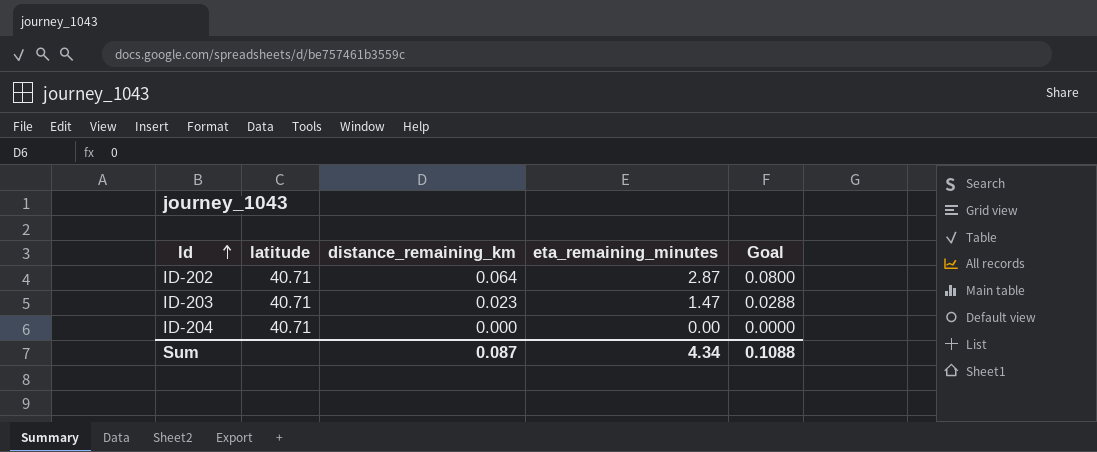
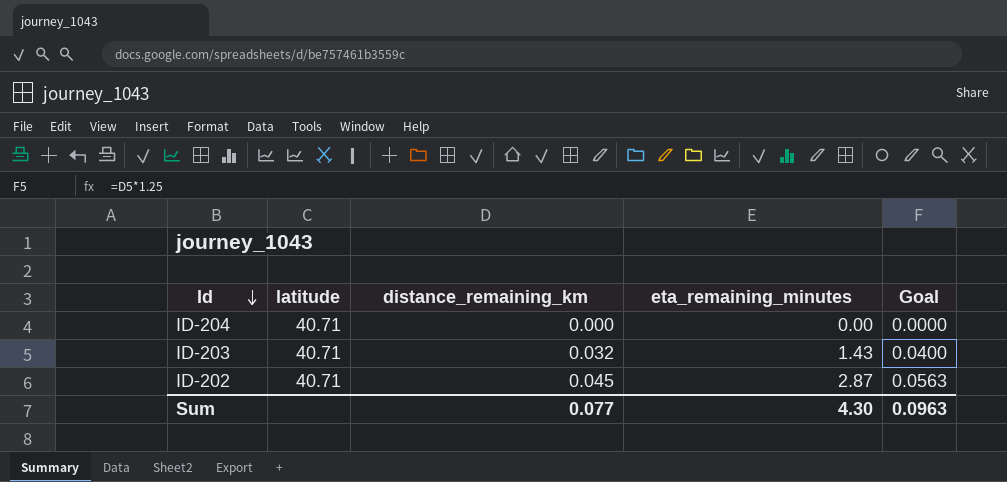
row order: Id ascending -> Id descending
ID-203 | distance_remaining_km: 0.023 -> 0.032
ID-203 | eta_remaining_minutes: 1.47 -> 1.43
ID-203 | Goal: 0.0288 -> 0.0400
ID-202 | distance_remaining_km: 0.064 -> 0.045
ID-202 | Goal: 0.0800 -> 0.0563
Sum | distance_remaining_km: 0.087 -> 0.077
Sum | eta_remaining_minutes: 4.34 -> 4.30
Sum | Goal: 0.1088 -> 0.0963

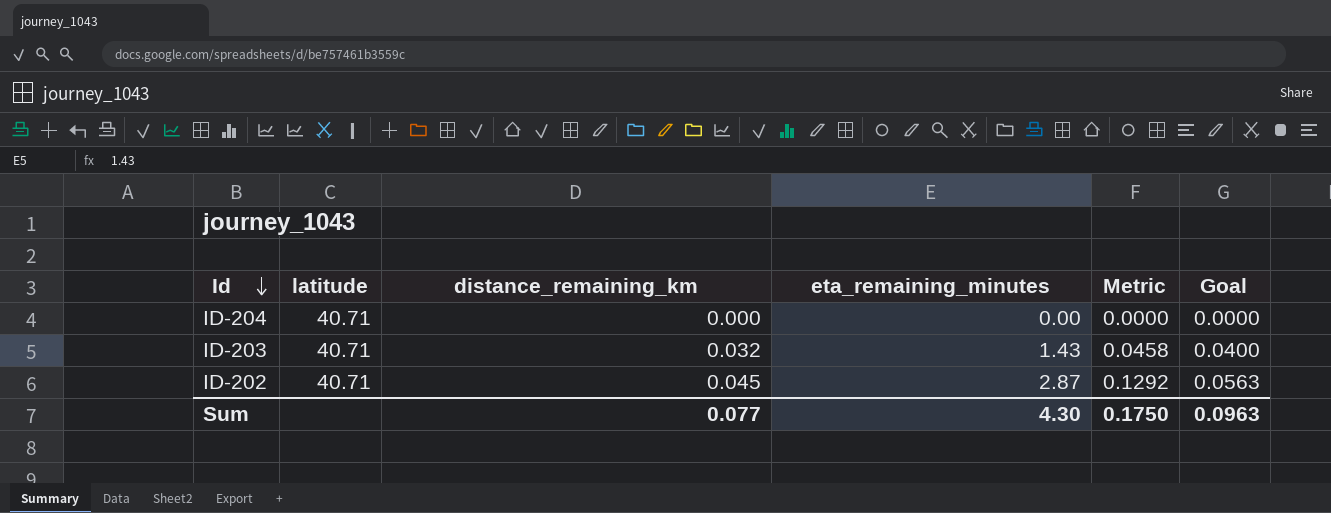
column Metric | formula: none -> [distance_remaining_km] * [eta_remaining_minutes]

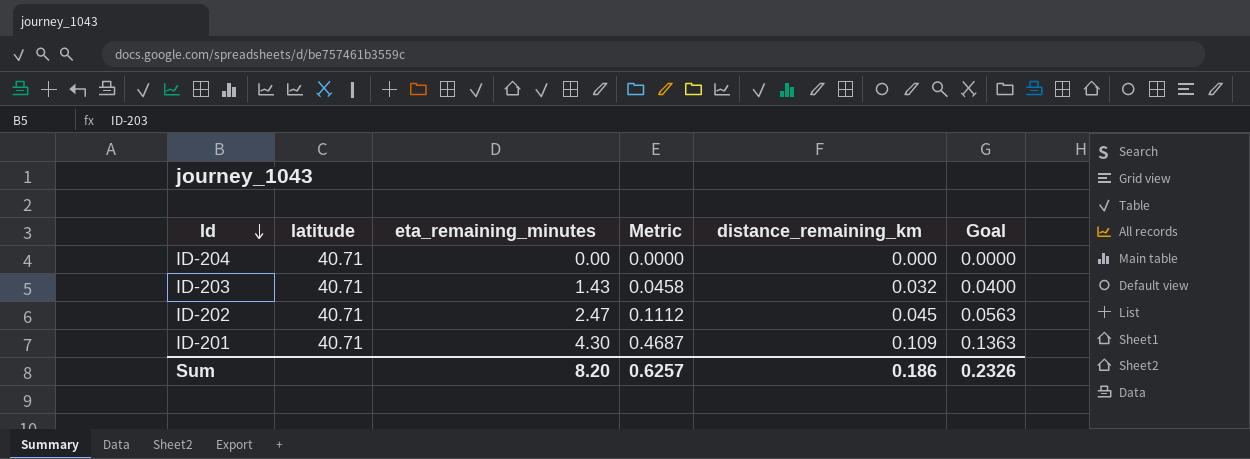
column distance_remaining_km | position: 3 -> 5
ID-202 | eta_remaining_minutes: 2.87 -> 2.47
ID-202 | Metric: 0.1292 -> 0.1112
row ID-201: none -> 40.71 | 4.30 | 0.4687 | 0.109 | 0.1363
Sum | eta_remaining_minutes: 4.30 -> 8.20
Sum | Metric: 0.1750 -> 0.6257
Sum | distance_remaining_km: 0.077 -> 0.186
Sum | Goal: 0.0963 -> 0.2326

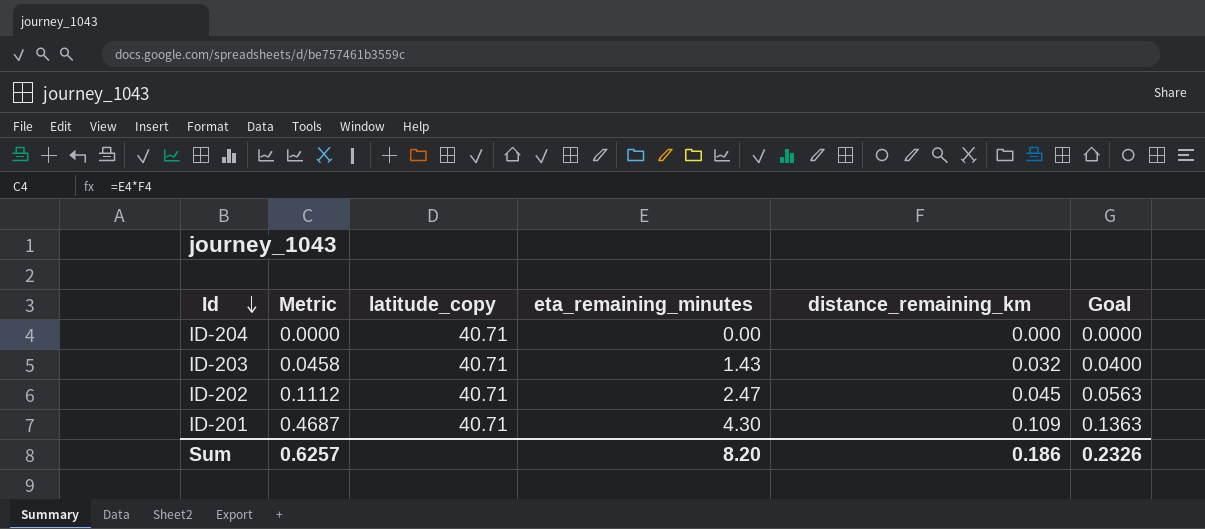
column Metric | position: 4 -> 2
column name: latitude -> latitude_copy

